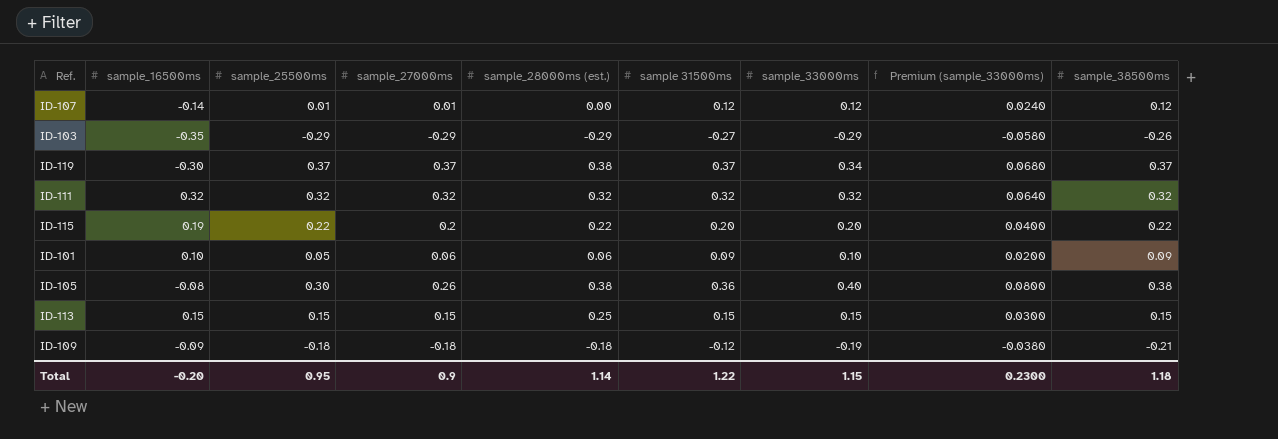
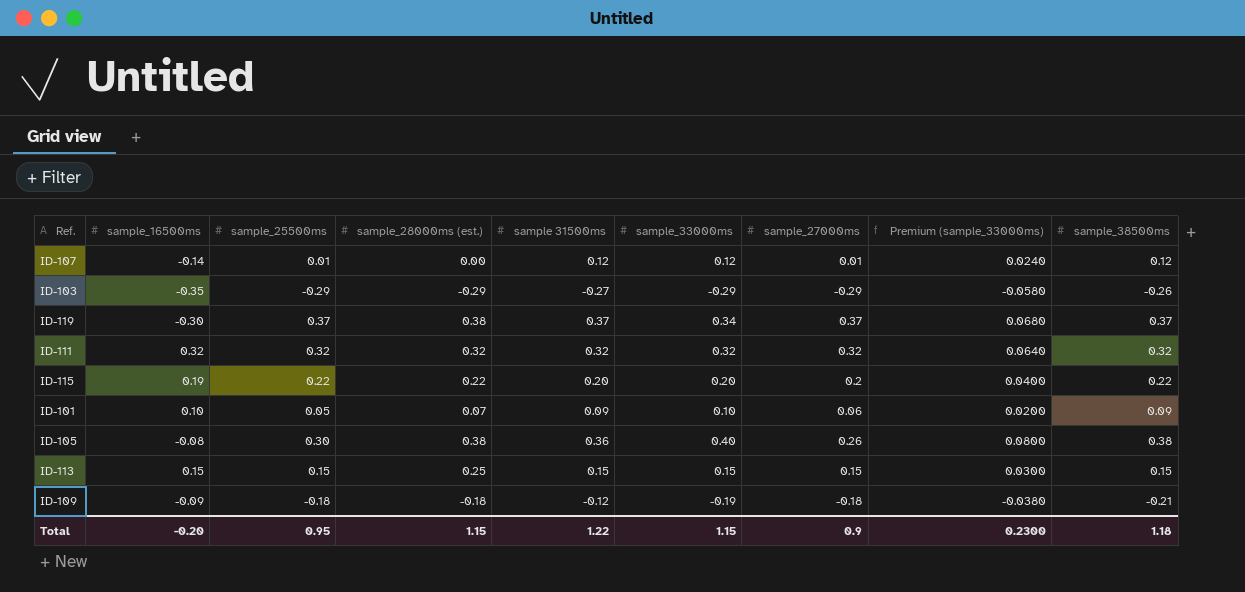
column sample_27000ms | position: 4 -> 7
ID-101 | sample_28000ms (est.): 0.06 -> 0.07
Total | sample_28000ms (est.): 1.14 -> 1.15

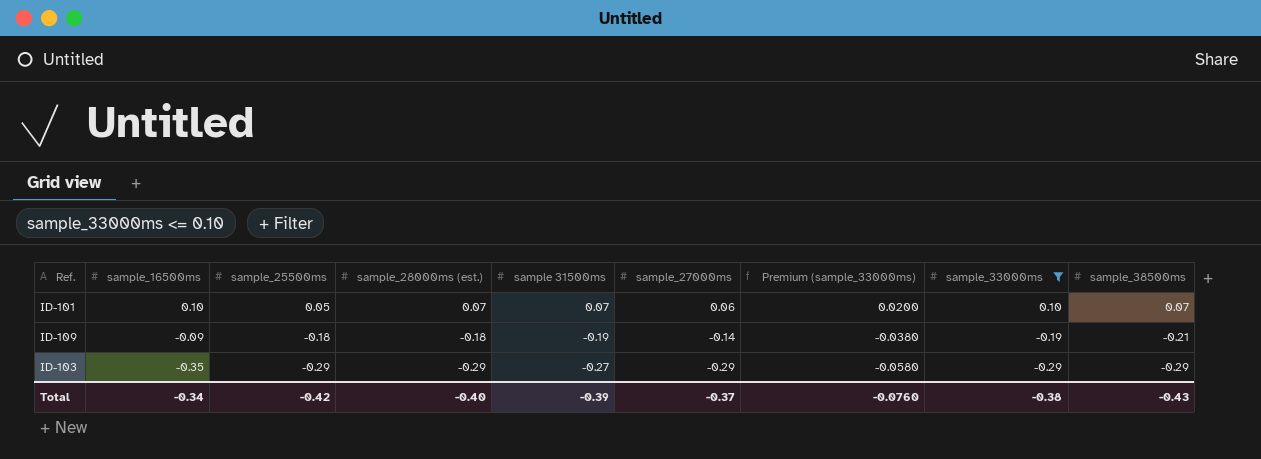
filter: none -> sample_33000ms <= 0.10
row order: none -> sample_16500ms descending
column sample_33000ms | position: 6 -> 8
ID-101 | sample 31500ms: 0.09 -> 0.07
ID-101 | sample_38500ms: 0.09 -> 0.07
ID-109 | sample 31500ms: -0.12 -> -0.19
ID-109 | sample_27000ms: -0.18 -> -0.14
ID-103 | sample_38500ms: -0.26 -> -0.29
Total | sample_16500ms: -0.20 -> -0.34
Total | sample_25500ms: 0.95 -> -0.42
Total | sample_28000ms (est.): 1.15 -> -0.40
Total | sample 31500ms: 1.22 -> -0.39
Total | sample_27000ms: 0.9 -> -0.37
Total | Premium (sample_33000ms): 0.2300 -> -0.0760
Total | sample_33000ms: 1.15 -> -0.38
Total | sample_38500ms: 1.18 -> -0.43

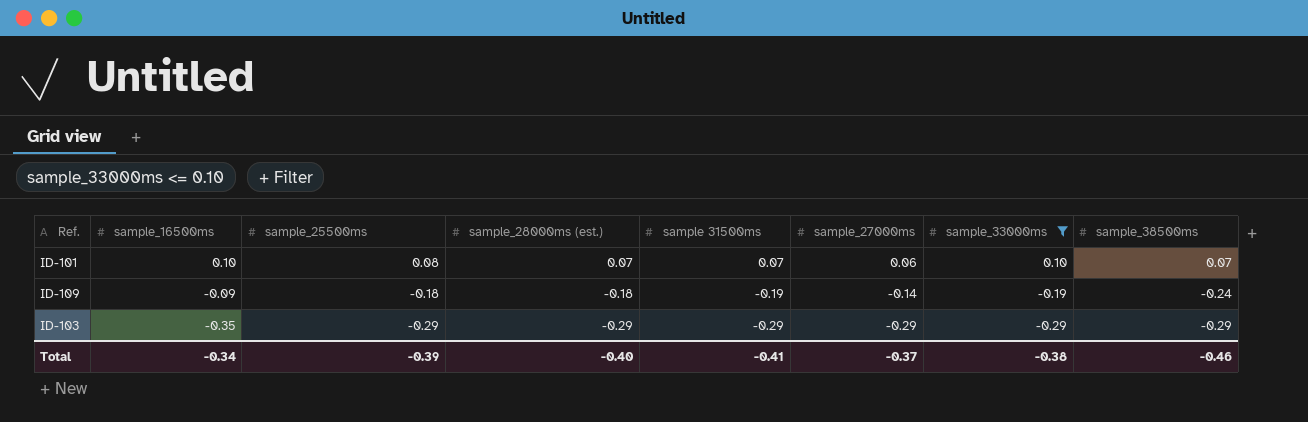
column Premium (sample_33000ms) | formula: [sample_33000ms] * 0.2 -> none
ID-101 | sample_25500ms: 0.05 -> 0.08
ID-109 | sample_38500ms: -0.21 -> -0.24
ID-103 | sample 31500ms: -0.27 -> -0.29
Total | sample_25500ms: -0.42 -> -0.39
Total | sample 31500ms: -0.39 -> -0.41
Total | sample_38500ms: -0.43 -> -0.46

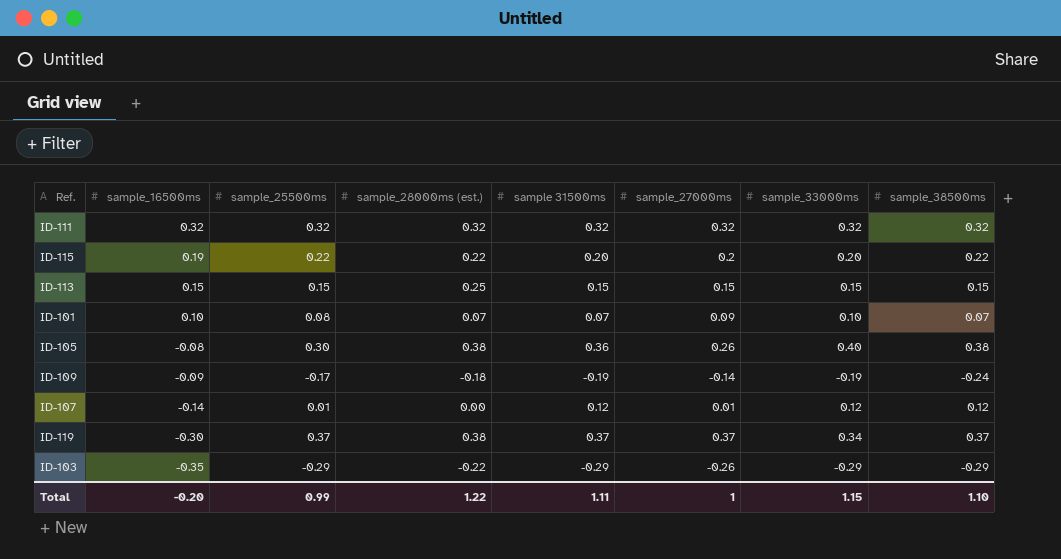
filter: sample_33000ms <= 0.10 -> none
ID-101 | sample_27000ms: 0.06 -> 0.09
ID-109 | sample_25500ms: -0.18 -> -0.17
ID-103 | sample_28000ms (est.): -0.29 -> -0.22
ID-103 | sample_27000ms: -0.29 -> -0.26
Total | sample_16500ms: -0.34 -> -0.20
Total | sample_25500ms: -0.39 -> 0.99
Total | sample_28000ms (est.): -0.40 -> 1.22
Total | sample 31500ms: -0.41 -> 1.11
Total | sample_27000ms: -0.37 -> 1
Total | sample_33000ms: -0.38 -> 1.15
Total | sample_38500ms: -0.46 -> 1.10

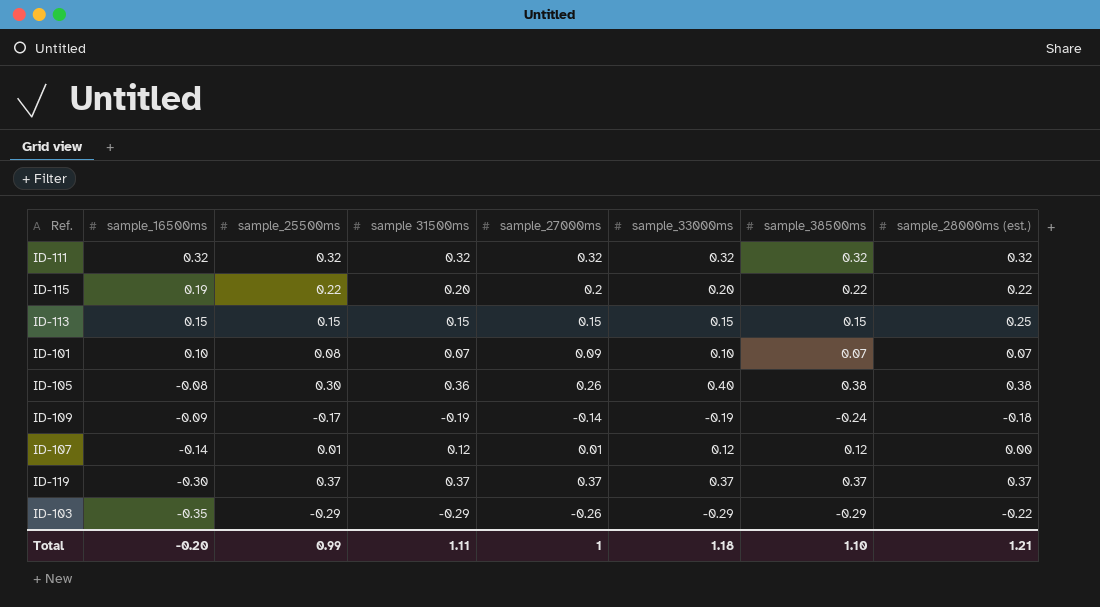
column sample_28000ms (est.) | position: 4 -> 8
ID-119 | sample_33000ms: 0.34 -> 0.37
ID-119 | sample_28000ms (est.): 0.38 -> 0.37
Total | sample_33000ms: 1.15 -> 1.18
Total | sample_28000ms (est.): 1.22 -> 1.21

